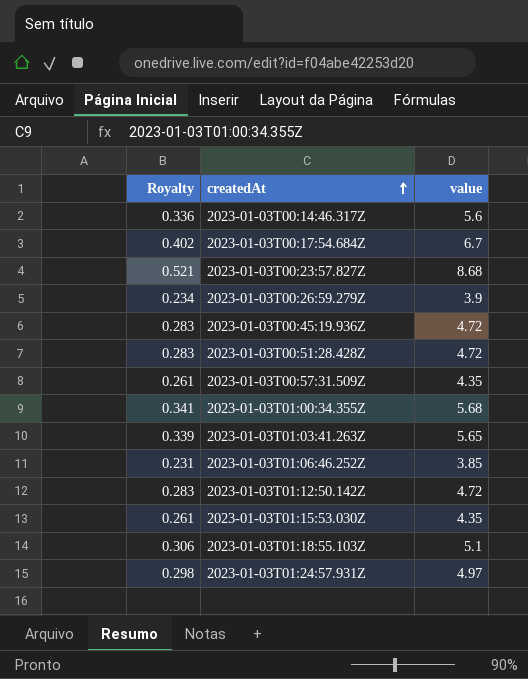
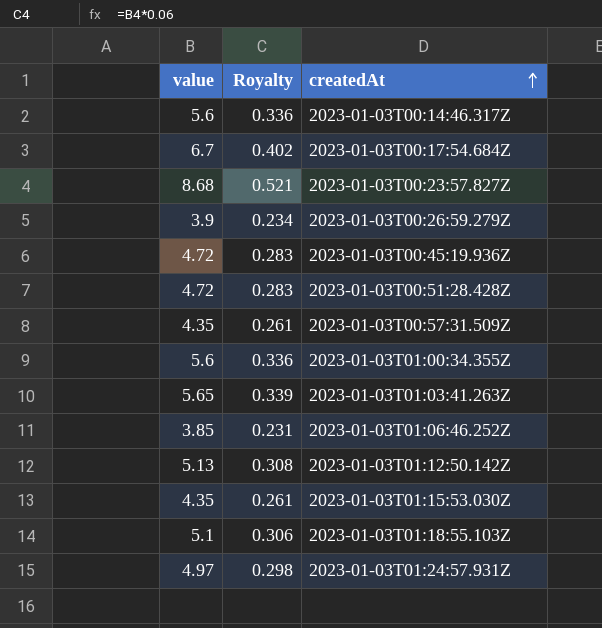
column value | position: 3 -> 1
2023-01-03T01:00:34.355Z | value: 5.68 -> 5.6
2023-01-03T01:00:34.355Z | Royalty: 0.341 -> 0.336
2023-01-03T01:12:50.142Z | value: 4.72 -> 5.13
2023-01-03T01:12:50.142Z | Royalty: 0.283 -> 0.308

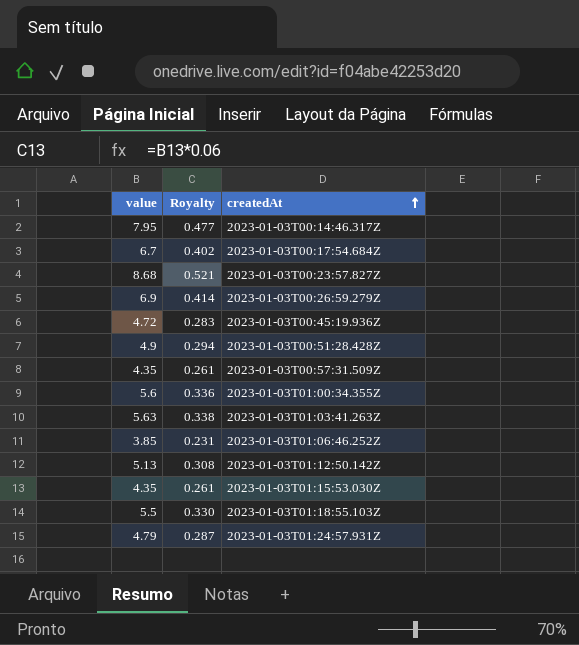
2023-01-03T00:14:46.317Z | value: 5.6 -> 7.95
2023-01-03T00:14:46.317Z | Royalty: 0.336 -> 0.477
2023-01-03T00:26:59.279Z | value: 3.9 -> 6.9
2023-01-03T00:26:59.279Z | Royalty: 0.234 -> 0.414
2023-01-03T00:51:28.428Z | value: 4.72 -> 4.9
2023-01-03T00:51:28.428Z | Royalty: 0.283 -> 0.294
2023-01-03T01:03:41.263Z | value: 5.65 -> 5.63
2023-01-03T01:03:41.263Z | Royalty: 0.339 -> 0.338
2023-01-03T01:18:55.103Z | value: 5.1 -> 5.5
2023-01-03T01:18:55.103Z | Royalty: 0.306 -> 0.330
2023-01-03T01:24:57.931Z | value: 4.97 -> 4.79
2023-01-03T01:24:57.931Z | Royalty: 0.298 -> 0.287

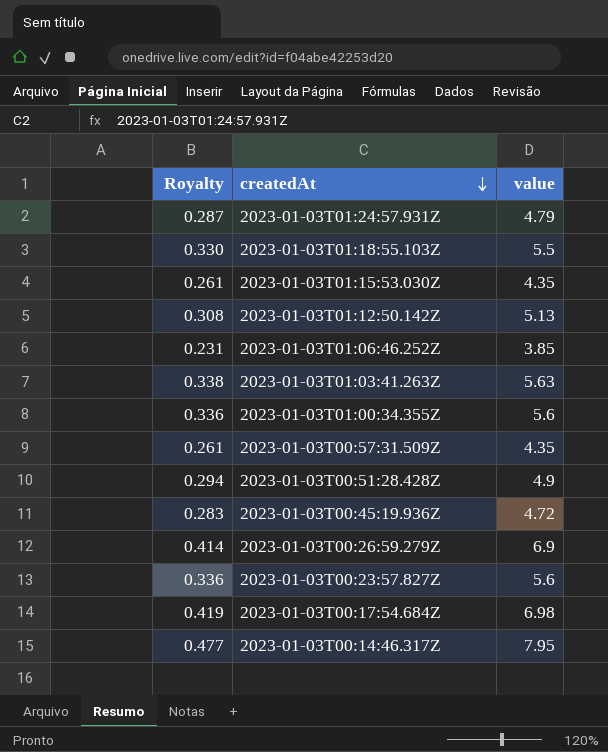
row order: createdAt ascending -> createdAt descending
column value | position: 1 -> 3
2023-01-03T00:23:57.827Z | Royalty: 0.521 -> 0.336
2023-01-03T00:23:57.827Z | value: 8.68 -> 5.6
2023-01-03T00:17:54.684Z | Royalty: 0.402 -> 0.419
2023-01-03T00:17:54.684Z | value: 6.7 -> 6.98

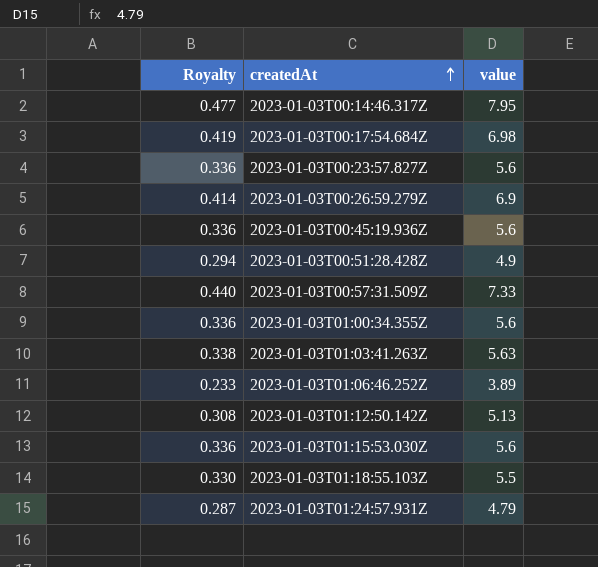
row order: createdAt descending -> createdAt ascending
2023-01-03T00:45:19.936Z | Royalty: 0.283 -> 0.336
2023-01-03T00:45:19.936Z | value: 4.72 -> 5.6
2023-01-03T00:57:31.509Z | Royalty: 0.261 -> 0.440
2023-01-03T00:57:31.509Z | value: 4.35 -> 7.33
2023-01-03T01:06:46.252Z | Royalty: 0.231 -> 0.233
2023-01-03T01:06:46.252Z | value: 3.85 -> 3.89
2023-01-03T01:15:53.030Z | Royalty: 0.261 -> 0.336
2023-01-03T01:15:53.030Z | value: 4.35 -> 5.6

